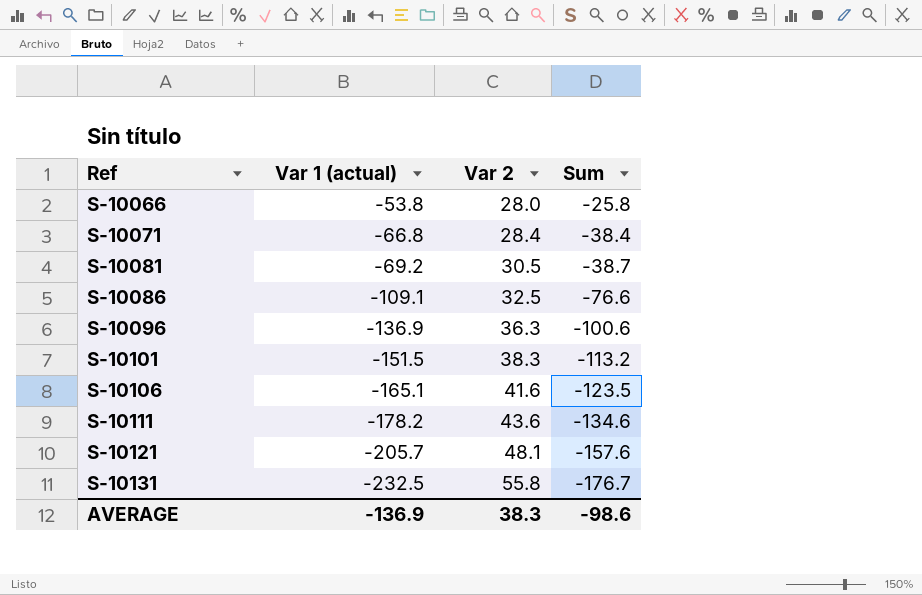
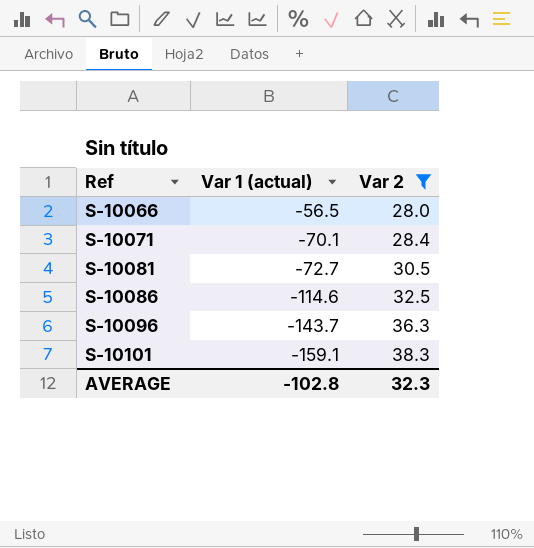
filter: none -> Var 2 <= 38.3
column Sum | formula: [Var 1 (actual)] + [Var 2] -> none
S-10066 | Var 1 (actual): -53.8 -> -56.5
S-10071 | Var 1 (actual): -66.8 -> -70.1
S-10081 | Var 1 (actual): -69.2 -> -72.7
S-10086 | Var 1 (actual): -109.1 -> -114.6
S-10096 | Var 1 (actual): -136.9 -> -143.7
S-10101 | Var 1 (actual): -151.5 -> -159.1
AVERAGE | Var 1 (actual): -136.9 -> -102.8
AVERAGE | Var 2: 38.3 -> 32.3

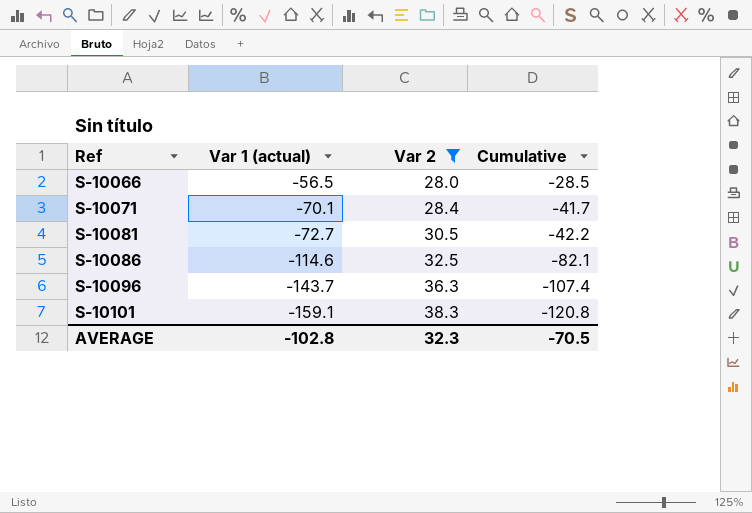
column Cumulative | formula: none -> [Var 1 (actual)] + [Var 2]

